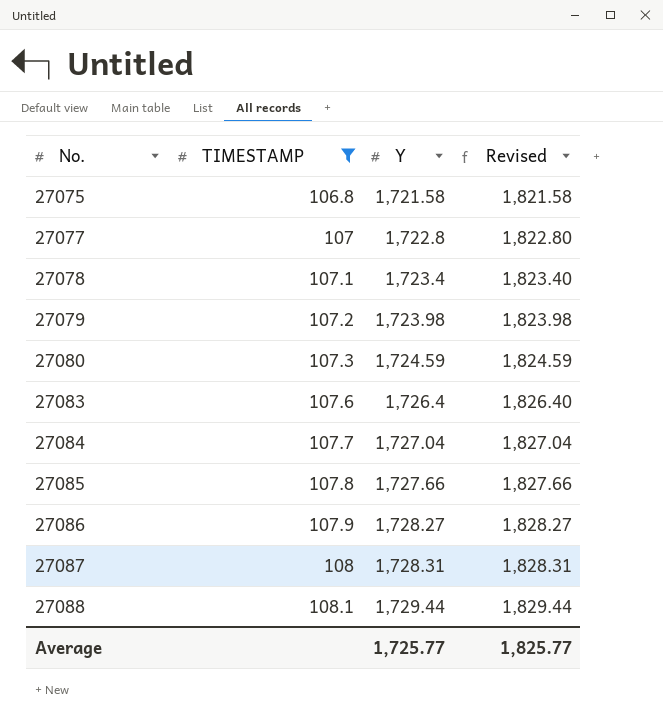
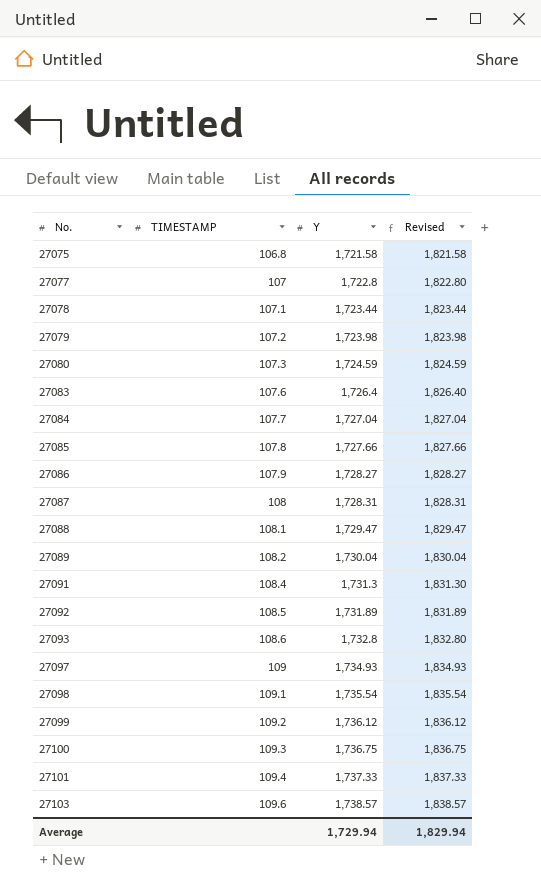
filter: TIMESTAMP <= 108.1 -> none
27078 | Y: 1,723.4 -> 1,723.44
27078 | Revised: 1,823.40 -> 1,823.44
27088 | Y: 1,729.44 -> 1,729.47
27088 | Revised: 1,829.44 -> 1,829.47
Average | Y: 1,725.77 -> 1,729.94
Average | Revised: 1,825.77 -> 1,829.94

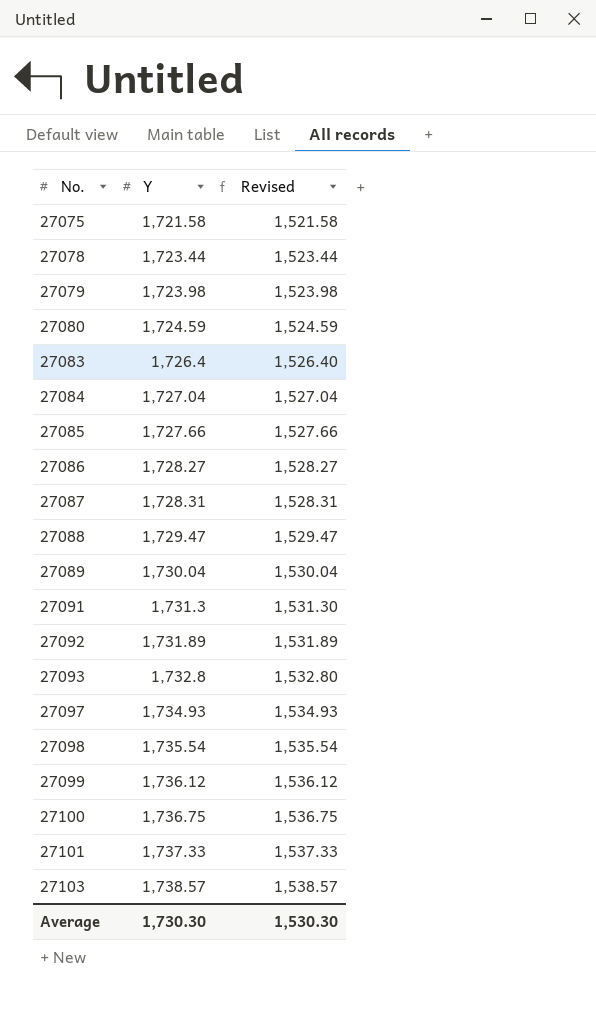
column TIMESTAMP | position: 2 -> none
column Revised | formula: [Y] + 100 -> [Y] - 200
row 27077: 107 | 1,722.8 | 1,822.80 -> none
Average | Y: 1,729.94 -> 1,730.30
Average | Revised: 1,829.94 -> 1,530.30

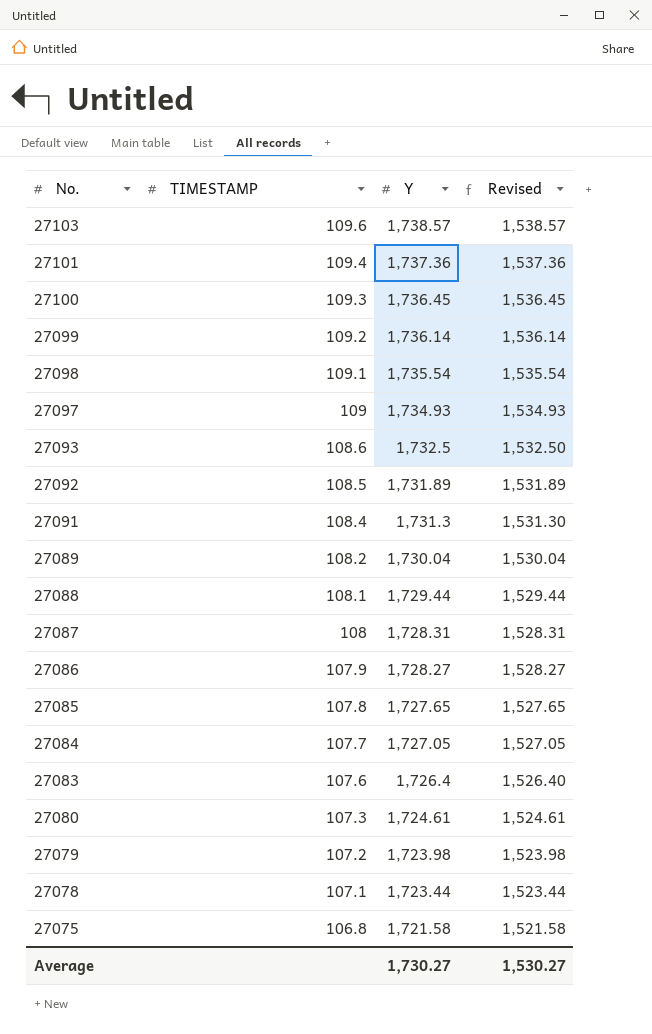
row order: No. ascending -> No. descending
column TIMESTAMP | position: none -> 2
27101 | Y: 1,737.33 -> 1,737.36
27101 | Revised: 1,537.33 -> 1,537.36
27100 | Y: 1,736.75 -> 1,736.45
27100 | Revised: 1,536.75 -> 1,536.45
27099 | Y: 1,736.12 -> 1,736.14
27099 | Revised: 1,536.12 -> 1,536.14
27093 | Y: 1,732.8 -> 1,732.5
27093 | Revised: 1,532.80 -> 1,532.50
27088 | Y: 1,729.47 -> 1,729.44
27088 | Revised: 1,529.47 -> 1,529.44
27085 | Y: 1,727.66 -> 1,727.65
27085 | Revised: 1,527.66 -> 1,527.65
27084 | Y: 1,727.04 -> 1,727.05
27084 | Revised: 1,527.04 -> 1,527.05
27080 | Y: 1,724.59 -> 1,724.61
27080 | Revised: 1,524.59 -> 1,524.61
Average | Y: 1,730.30 -> 1,730.27
Average | Revised: 1,530.30 -> 1,530.27

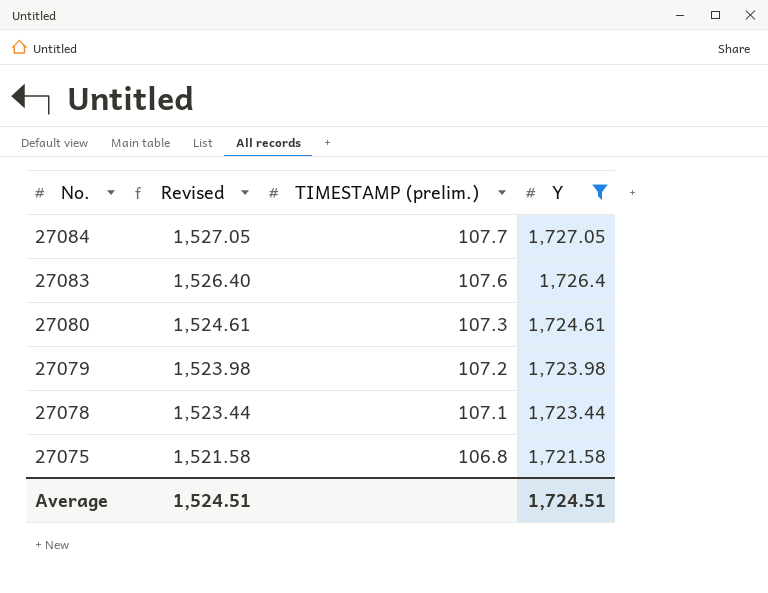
filter: none -> Y <= 1,727.05
column Revised | position: 4 -> 2
column name: TIMESTAMP -> TIMESTAMP (prelim.)
Average | Revised: 1,530.27 -> 1,524.51
Average | Y: 1,730.27 -> 1,724.51

